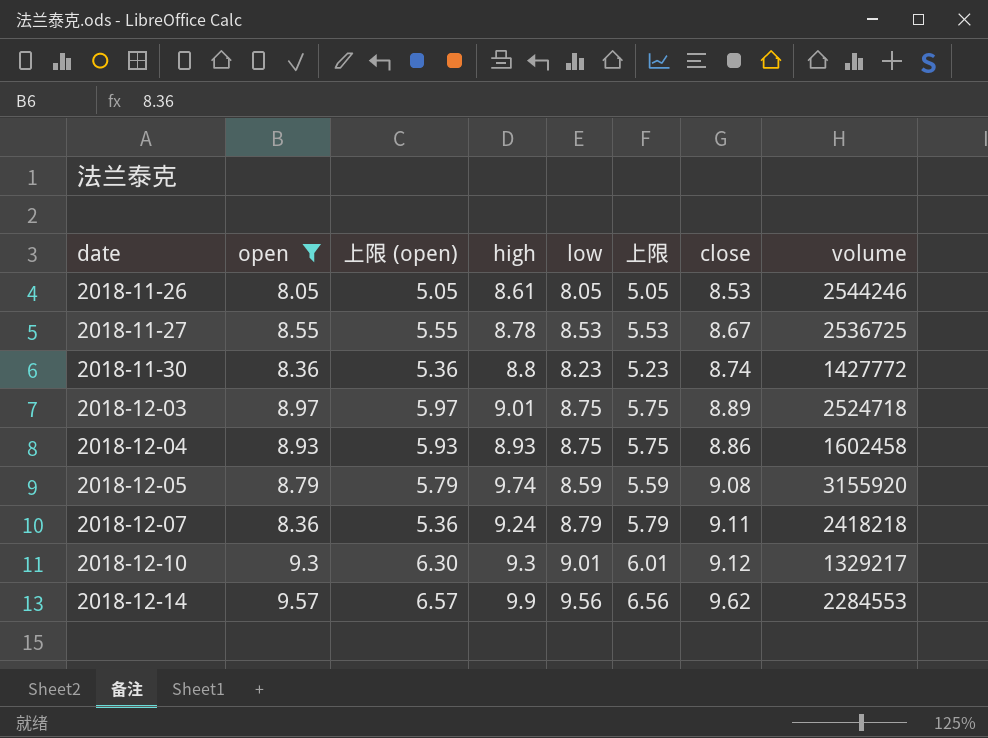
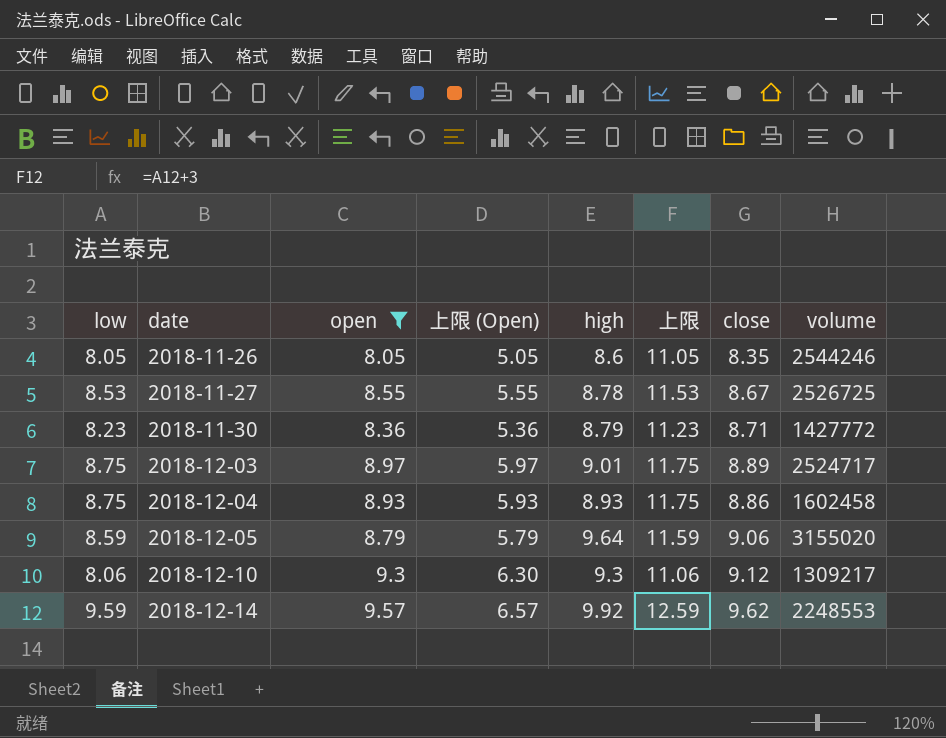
column low | position: 5 -> 1
column name: 上限 (open) -> 上限 (Open)
column 上限 | formula: [low] - 3 -> [low] + 3
row 2018-12-07: 8.36 | 5.36 | 9.24 | 8.79 | 5.79 | 9.11 | 2418218 -> none
2018-11-26 | high: 8.61 -> 8.6
2018-11-26 | close: 8.53 -> 8.35
2018-11-27 | volume: 2536725 -> 2526725
2018-11-30 | high: 8.8 -> 8.79
2018-11-30 | close: 8.74 -> 8.71
2018-12-03 | volume: 2524718 -> 2524717
2018-12-05 | high: 9.74 -> 9.64
2018-12-05 | close: 9.08 -> 9.06
2018-12-05 | volume: 3155920 -> 3155020
2018-12-10 | low: 9.01 -> 8.06
2018-12-10 | volume: 1329217 -> 1309217
2018-12-14 | low: 9.56 -> 9.59
2018-12-14 | high: 9.9 -> 9.92
2018-12-14 | volume: 2284553 -> 2248553

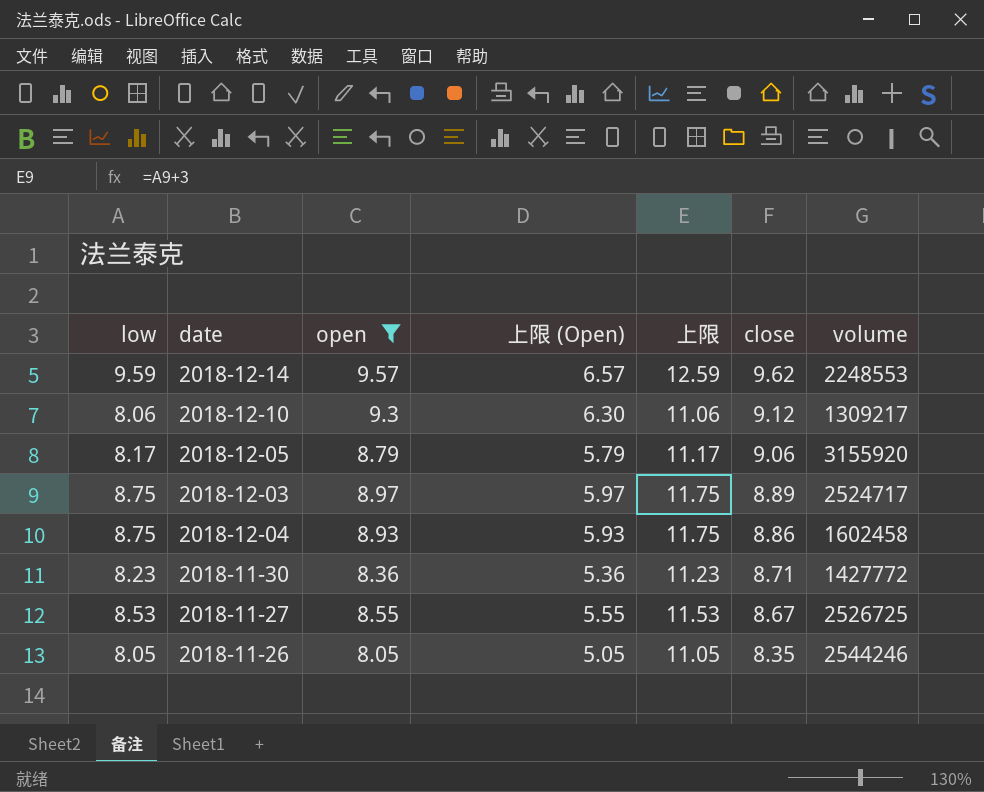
row order: date ascending -> close descending
column high | position: 5 -> none
2018-12-05 | low: 8.59 -> 8.17
2018-12-05 | 上限: 11.59 -> 11.17
2018-12-05 | volume: 3155020 -> 3155920

